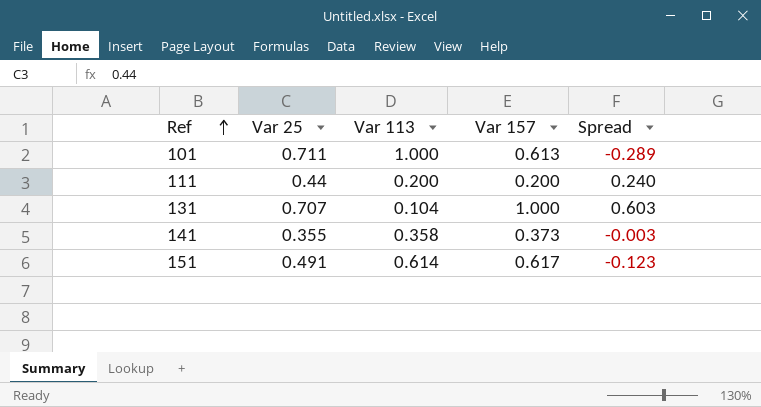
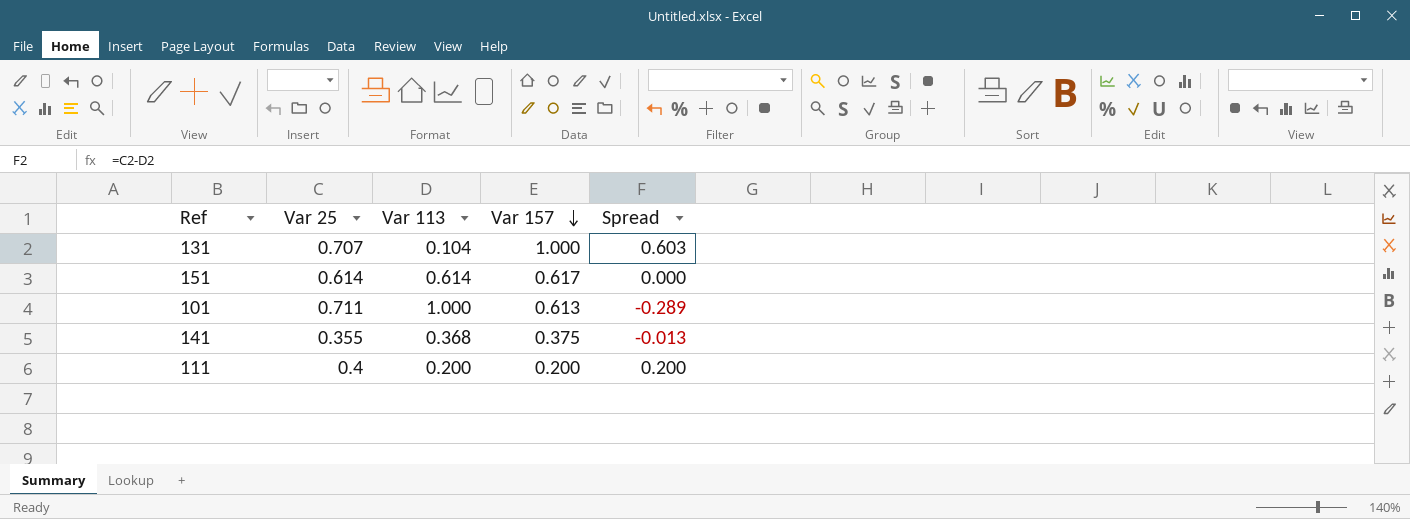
row order: Ref ascending -> Var 157 descending
151 | Var 25: 0.491 -> 0.614
151 | Spread: -0.123 -> 0.000
141 | Var 113: 0.358 -> 0.368
141 | Var 157: 0.373 -> 0.375
141 | Spread: -0.003 -> -0.013
111 | Var 25: 0.44 -> 0.4
111 | Spread: 0.240 -> 0.200

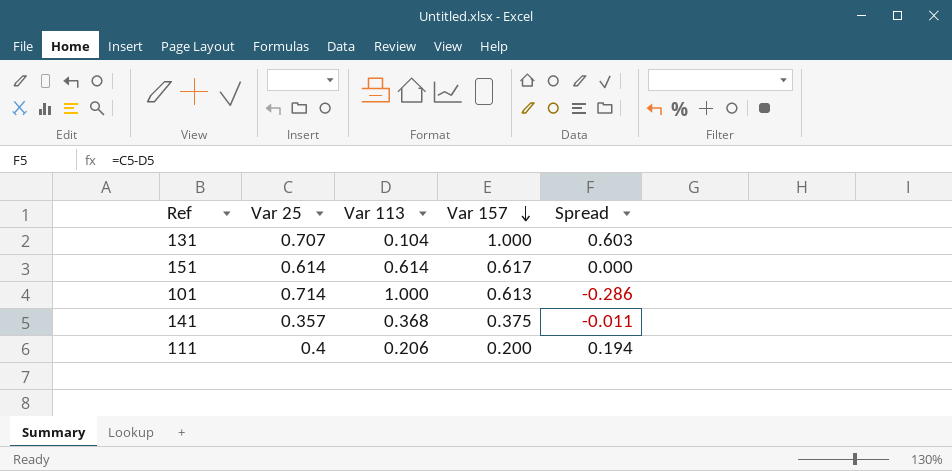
101 | Var 25: 0.711 -> 0.714
101 | Spread: -0.289 -> -0.286
141 | Var 25: 0.355 -> 0.357
141 | Spread: -0.013 -> -0.011
111 | Var 113: 0.200 -> 0.206
111 | Spread: 0.200 -> 0.194

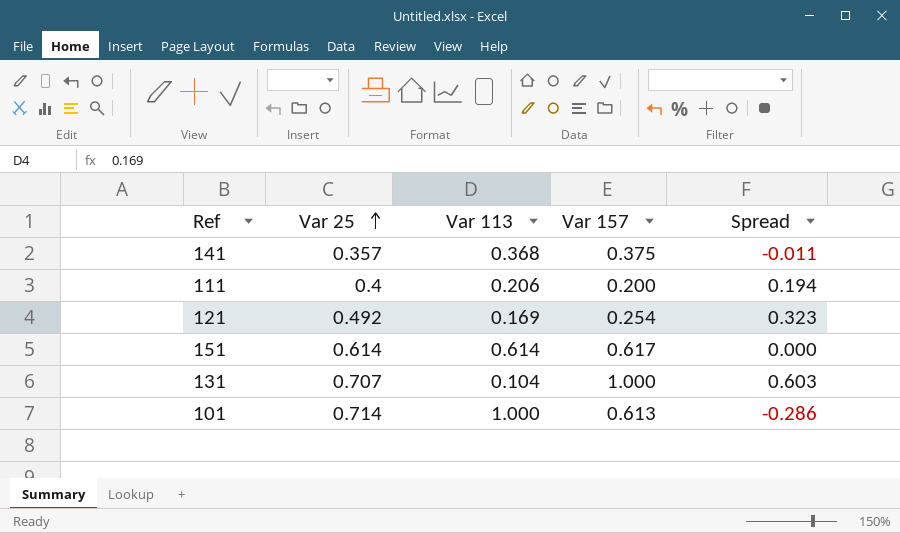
row order: Var 157 descending -> Var 25 ascending
row 121: none -> 0.492 | 0.169 | 0.254 | 0.323

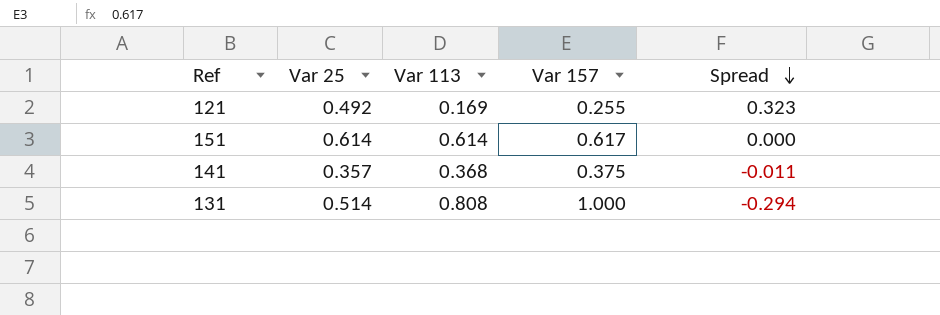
row order: Var 25 ascending -> Spread descending
row 111: 0.4 | 0.206 | 0.200 | 0.194 -> none
row 101: 0.714 | 1.000 | 0.613 | -0.286 -> none
121 | Var 157: 0.254 -> 0.255
131 | Var 25: 0.707 -> 0.514
131 | Var 113: 0.104 -> 0.808
131 | Spread: 0.603 -> -0.294

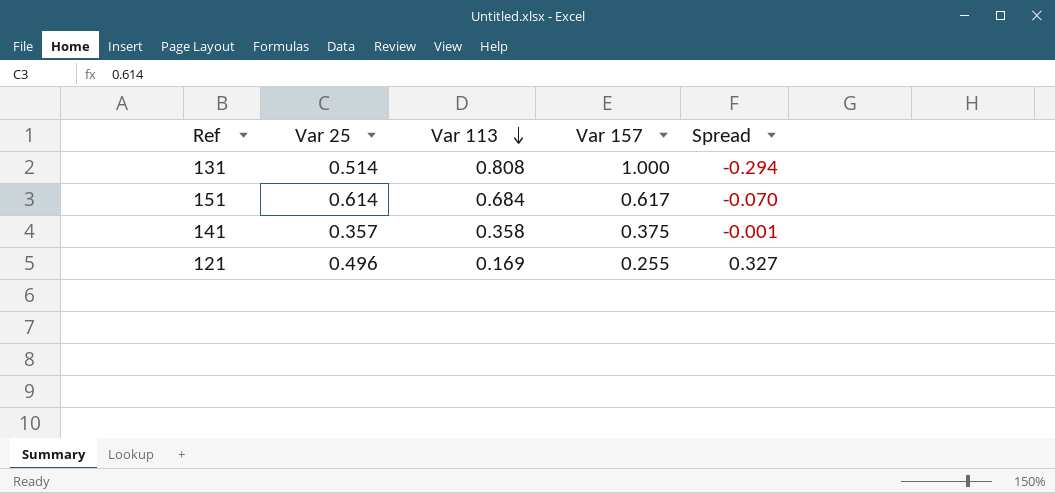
row order: Spread descending -> Var 113 descending
151 | Var 113: 0.614 -> 0.684
151 | Spread: 0.000 -> -0.070
141 | Var 113: 0.368 -> 0.358
141 | Spread: -0.011 -> -0.001
121 | Var 25: 0.492 -> 0.496
121 | Spread: 0.323 -> 0.327

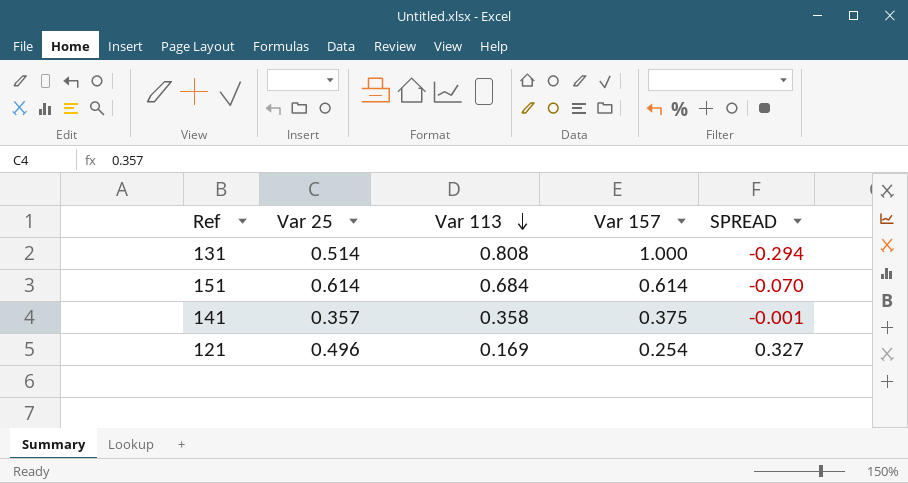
column name: Spread -> SPREAD
151 | Var 157: 0.617 -> 0.614
121 | Var 157: 0.255 -> 0.254

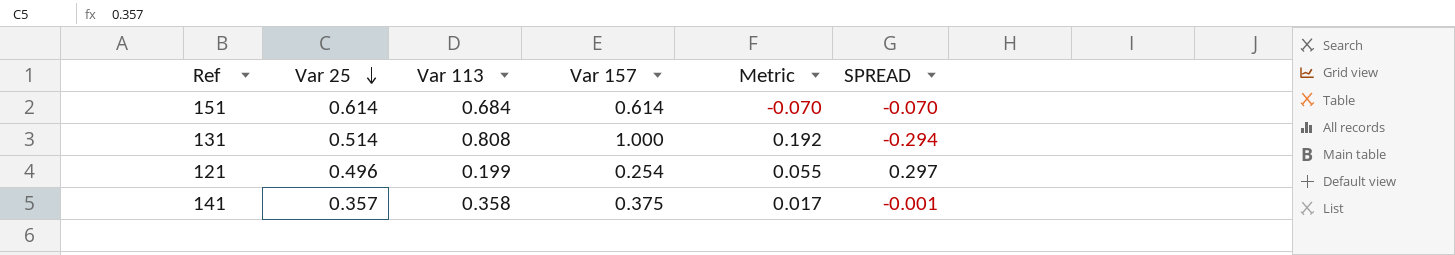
row order: Var 113 descending -> Var 25 descending
column Metric | formula: none -> [Var 157] - [Var 113]
121 | Var 113: 0.169 -> 0.199
121 | SPREAD: 0.327 -> 0.297

